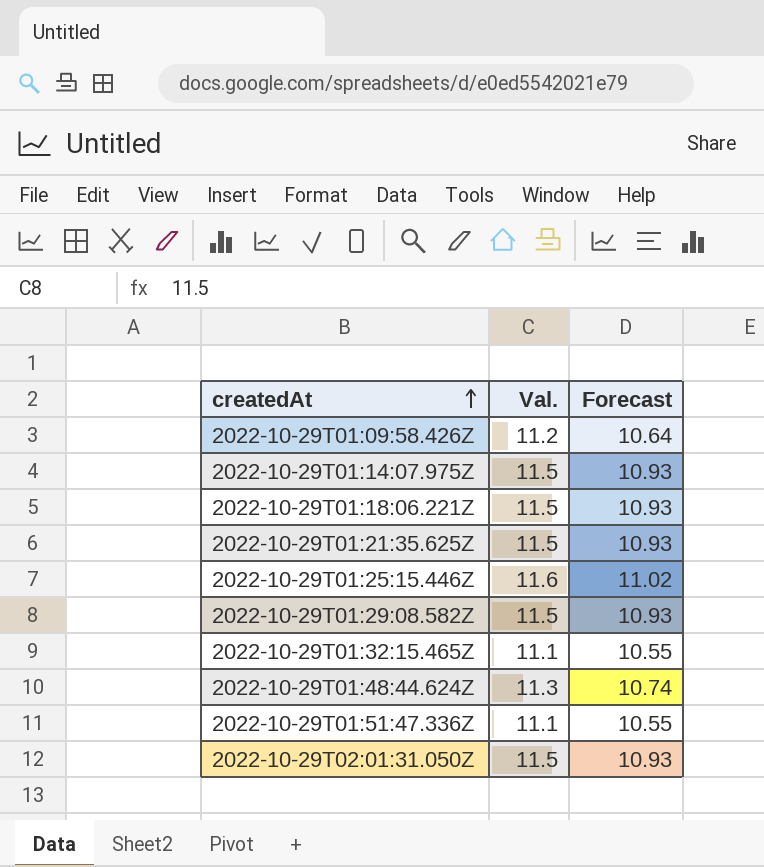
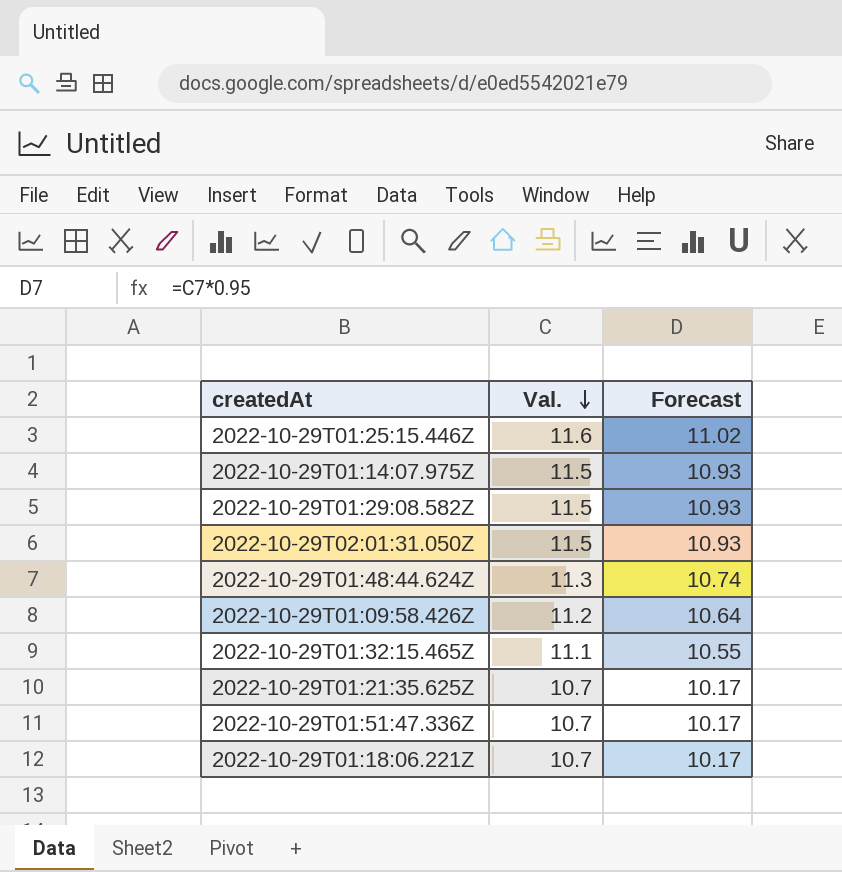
row order: createdAt ascending -> Val. descending
2022-10-29T01:21:35.625Z | Val.: 11.5 -> 10.7
2022-10-29T01:21:35.625Z | Forecast: 10.93 -> 10.17
2022-10-29T01:51:47.336Z | Val.: 11.1 -> 10.7
2022-10-29T01:51:47.336Z | Forecast: 10.55 -> 10.17
2022-10-29T01:18:06.221Z | Val.: 11.5 -> 10.7
2022-10-29T01:18:06.221Z | Forecast: 10.93 -> 10.17

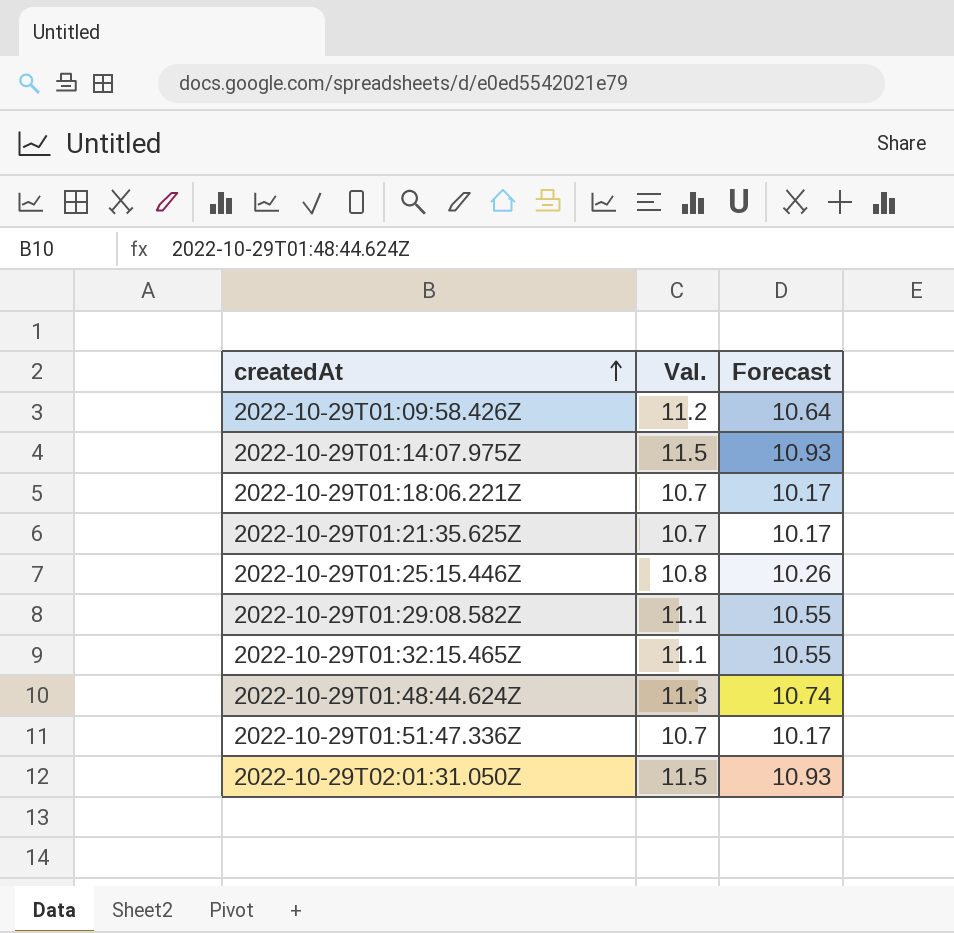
row order: Val. descending -> createdAt ascending
2022-10-29T01:25:15.446Z | Val.: 11.6 -> 10.8
2022-10-29T01:25:15.446Z | Forecast: 11.02 -> 10.26
2022-10-29T01:29:08.582Z | Val.: 11.5 -> 11.1
2022-10-29T01:29:08.582Z | Forecast: 10.93 -> 10.55

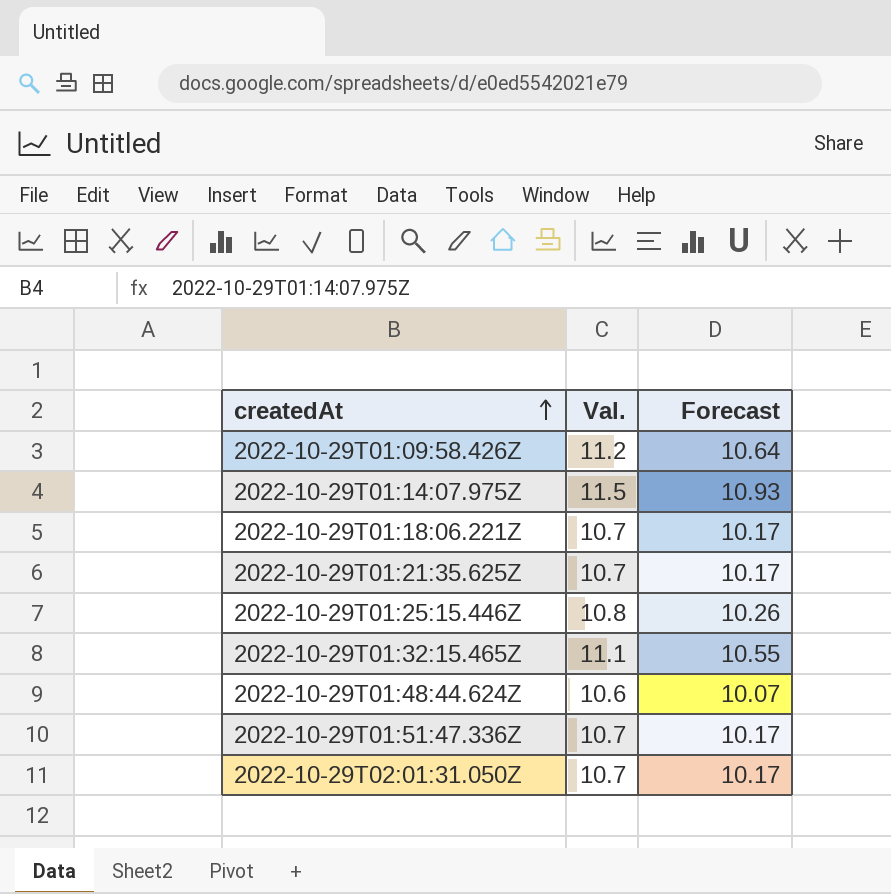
row 2022-10-29T01:29:08.582Z: 11.1 | 10.55 -> none
2022-10-29T01:48:44.624Z | Val.: 11.3 -> 10.6
2022-10-29T01:48:44.624Z | Forecast: 10.74 -> 10.07
2022-10-29T02:01:31.050Z | Val.: 11.5 -> 10.7
2022-10-29T02:01:31.050Z | Forecast: 10.93 -> 10.17

